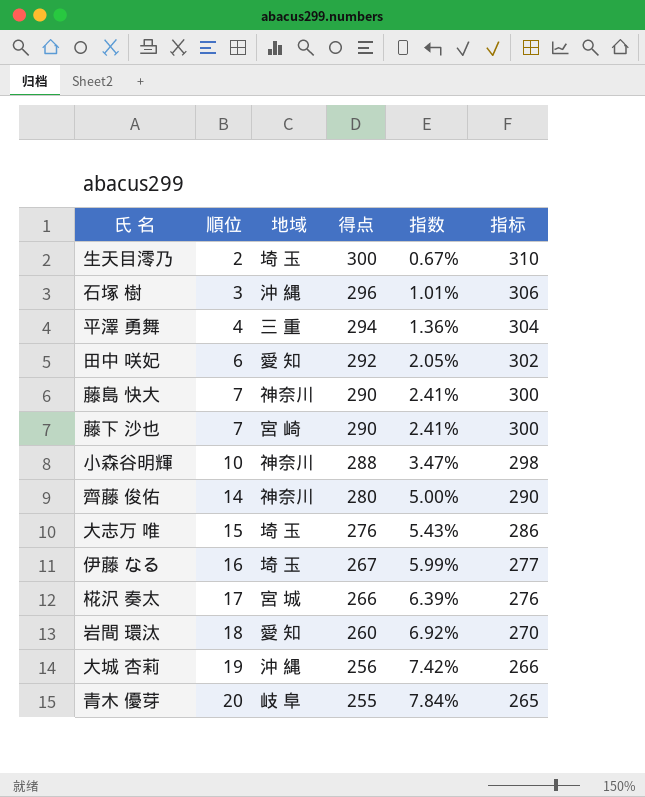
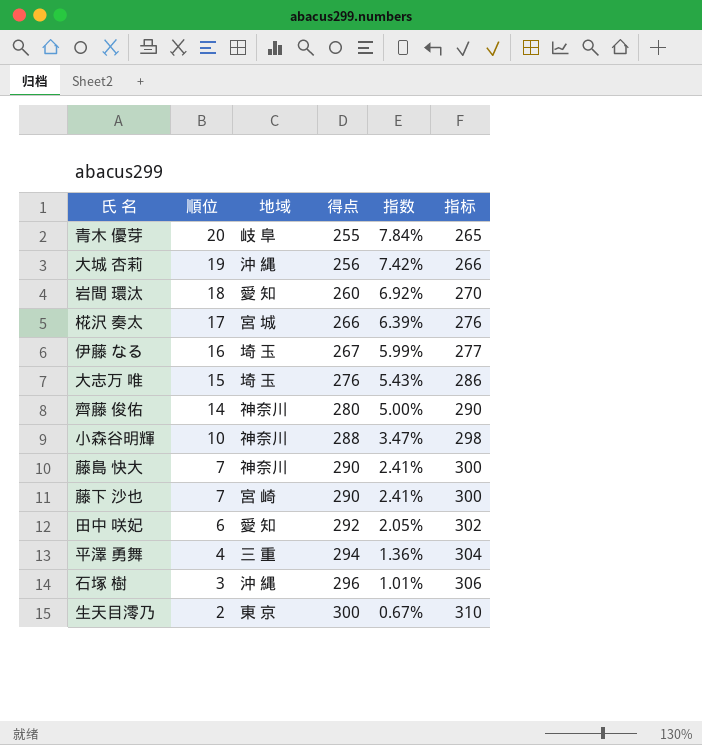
row order: 順位 ascending -> 順位 descending
生天目澪乃 | 地域: 埼 玉 -> 東 京

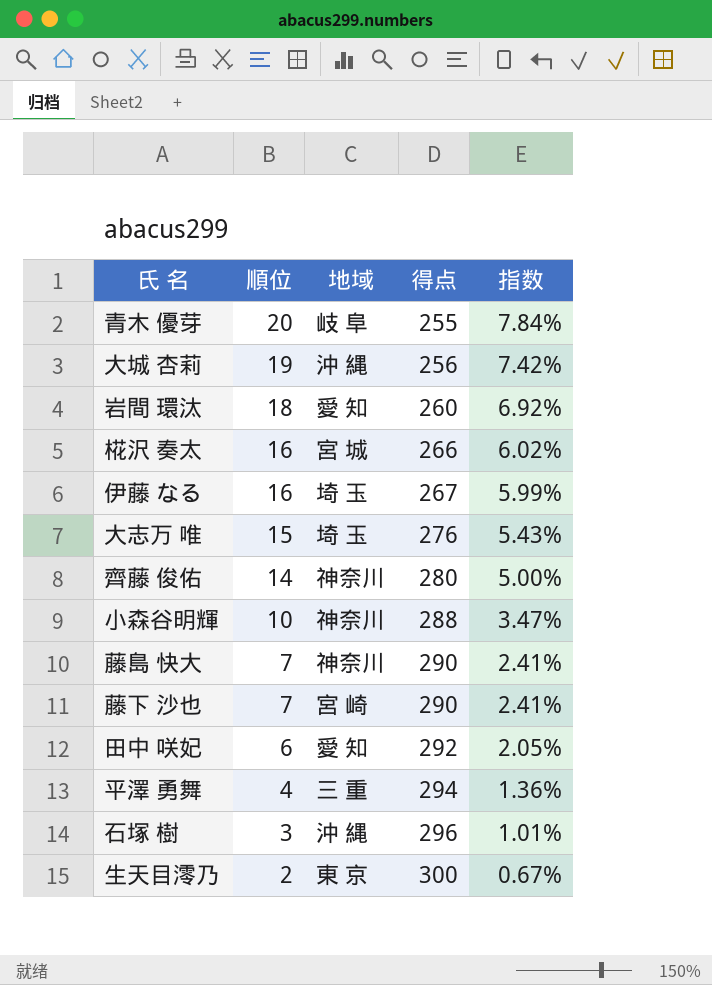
column 指标 | formula: [得点] + 10 -> none
椛沢 奏太 | 順位: 17 -> 16
椛沢 奏太 | 指数: 6.39% -> 6.02%

